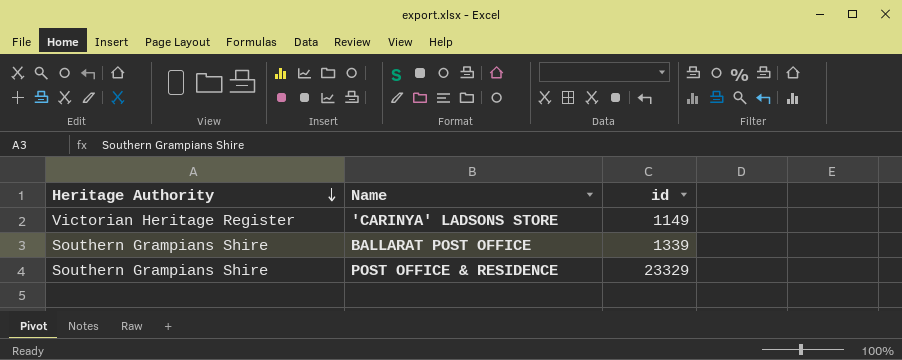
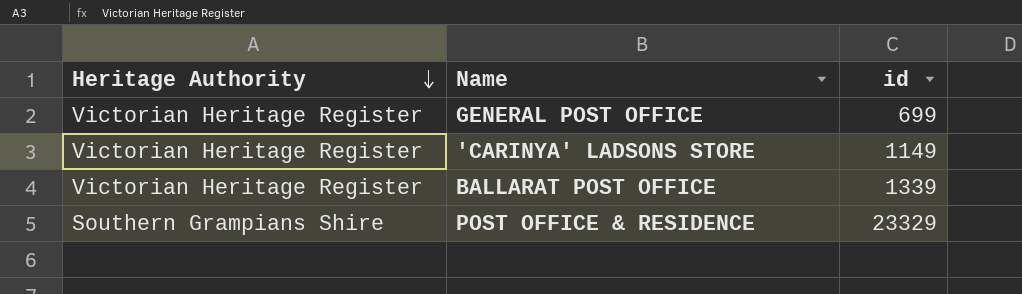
row GENERAL POST OFFICE: none -> Victorian Heritage Register | 699
BALLARAT POST OFFICE | Heritage Authority: Southern Grampians Shire -> Victorian Heritage Register

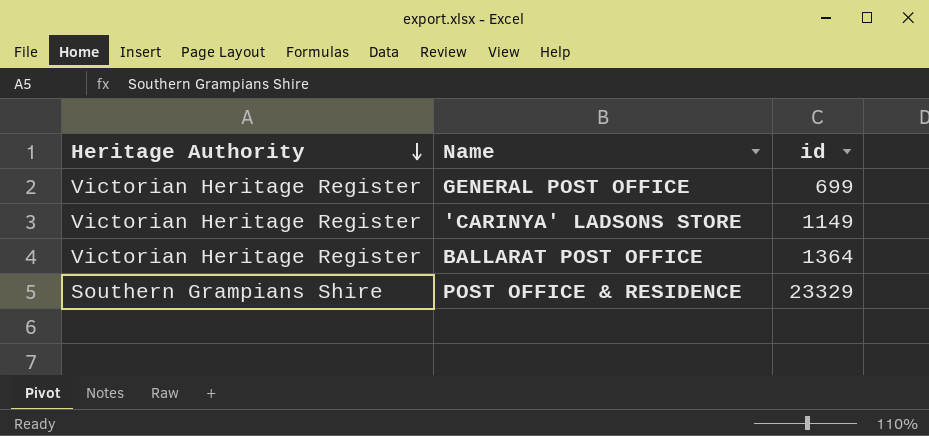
BALLARAT POST OFFICE | id: 1339 -> 1364

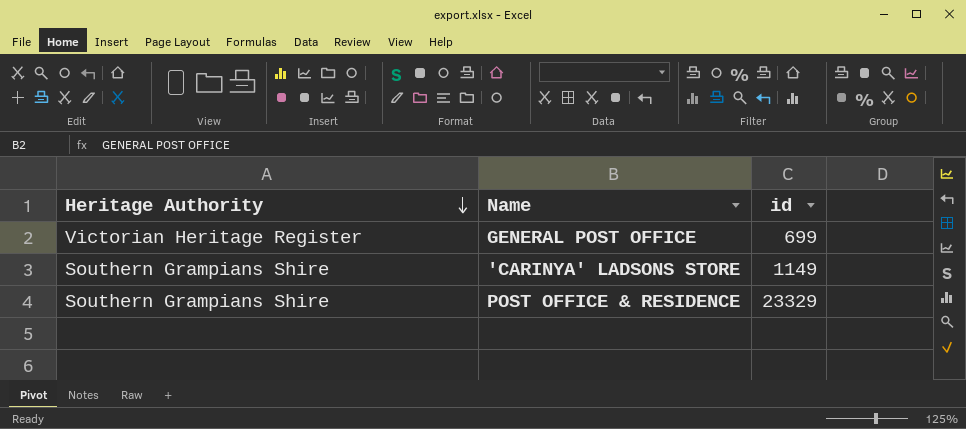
row BALLARAT POST OFFICE: Victorian Heritage Register | 1364 -> none
'CARINYA' LADSONS STORE | Heritage Authority: Victorian Heritage Register -> Southern Grampians Shire

